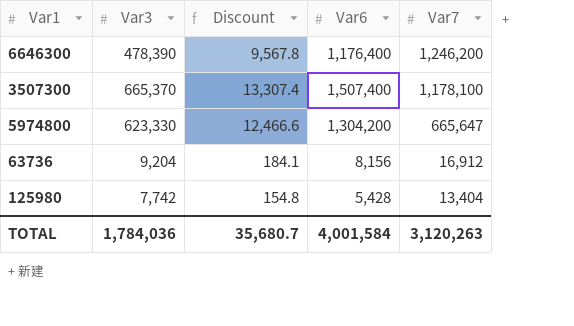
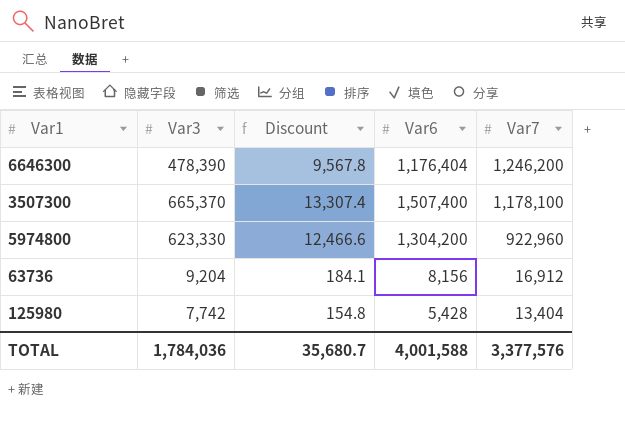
6646300 | Var6: 1,176,400 -> 1,176,404
5974800 | Var7: 665,647 -> 922,960
TOTAL | Var6: 4,001,584 -> 4,001,588
TOTAL | Var7: 3,120,263 -> 3,377,576

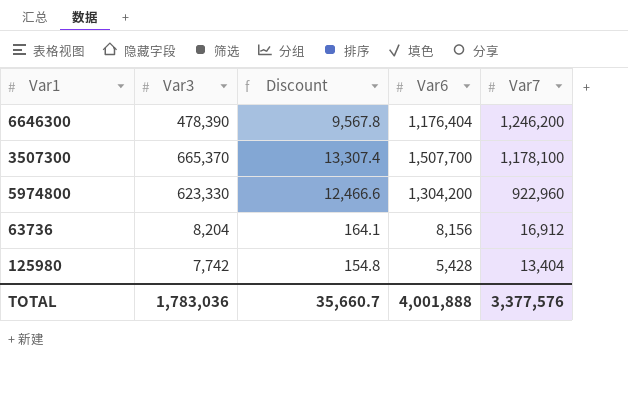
3507300 | Var6: 1,507,400 -> 1,507,700
63736 | Var3: 9,204 -> 8,204
63736 | Discount: 184.1 -> 164.1
TOTAL | Var3: 1,784,036 -> 1,783,036
TOTAL | Discount: 35,680.7 -> 35,660.7
TOTAL | Var6: 4,001,588 -> 4,001,888

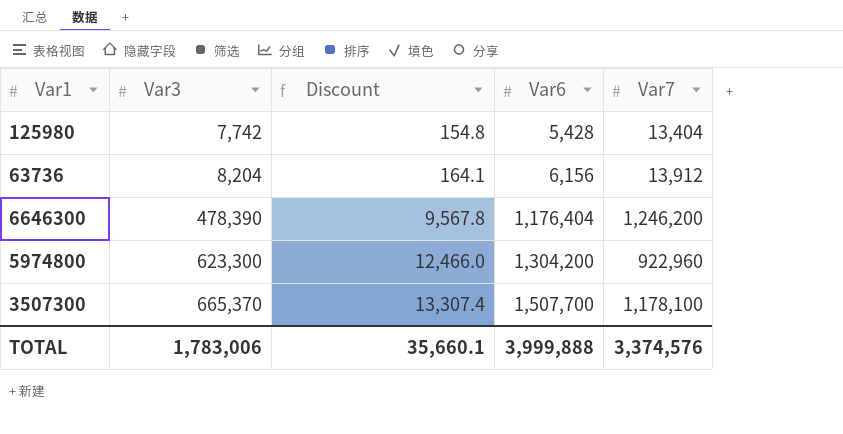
row order: Var7 descending -> Var3 ascending
63736 | Var6: 8,156 -> 6,156
63736 | Var7: 16,912 -> 13,912
5974800 | Var3: 623,330 -> 623,300
5974800 | Discount: 12,466.6 -> 12,466.0
TOTAL | Var3: 1,783,036 -> 1,783,006
TOTAL | Discount: 35,660.7 -> 35,660.1
TOTAL | Var6: 4,001,888 -> 3,999,888
TOTAL | Var7: 3,377,576 -> 3,374,576

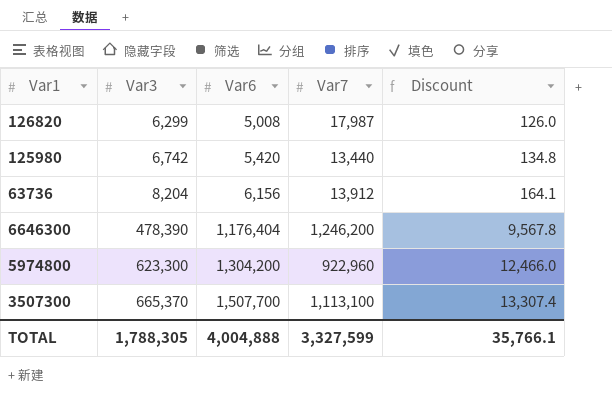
column Discount | position: 3 -> 5
row 126820: none -> 6,299 | 5,008 | 17,987 | 126.0
125980 | Var3: 7,742 -> 6,742
125980 | Var6: 5,428 -> 5,420
125980 | Var7: 13,404 -> 13,440
125980 | Discount: 154.8 -> 134.8
3507300 | Var7: 1,178,100 -> 1,113,100
TOTAL | Var3: 1,783,006 -> 1,788,305
TOTAL | Var6: 3,999,888 -> 4,004,888
TOTAL | Var7: 3,374,576 -> 3,327,599
TOTAL | Discount: 35,660.1 -> 35,766.1

